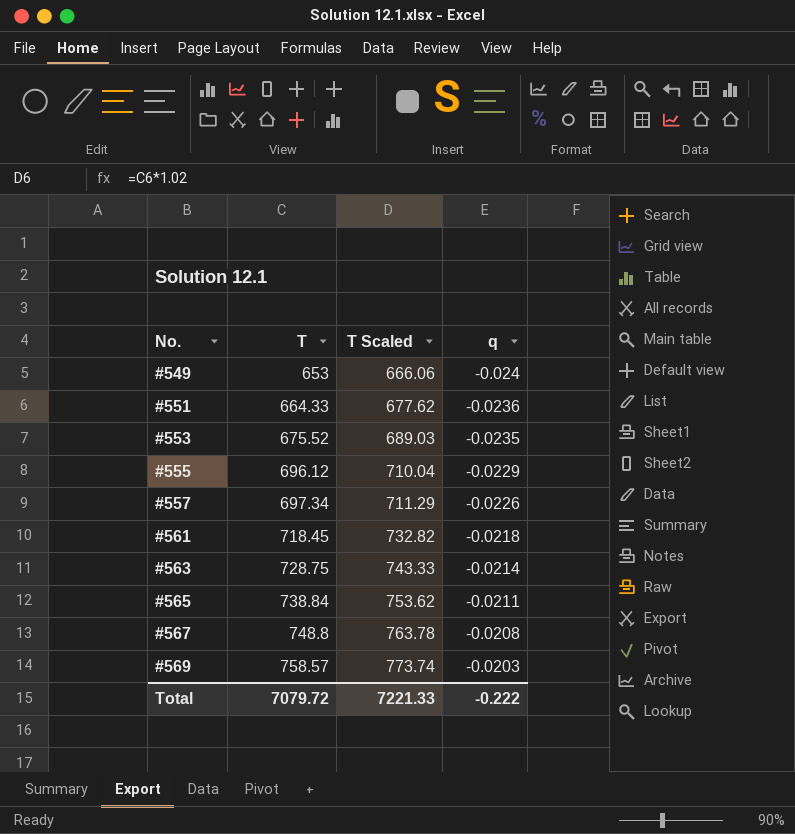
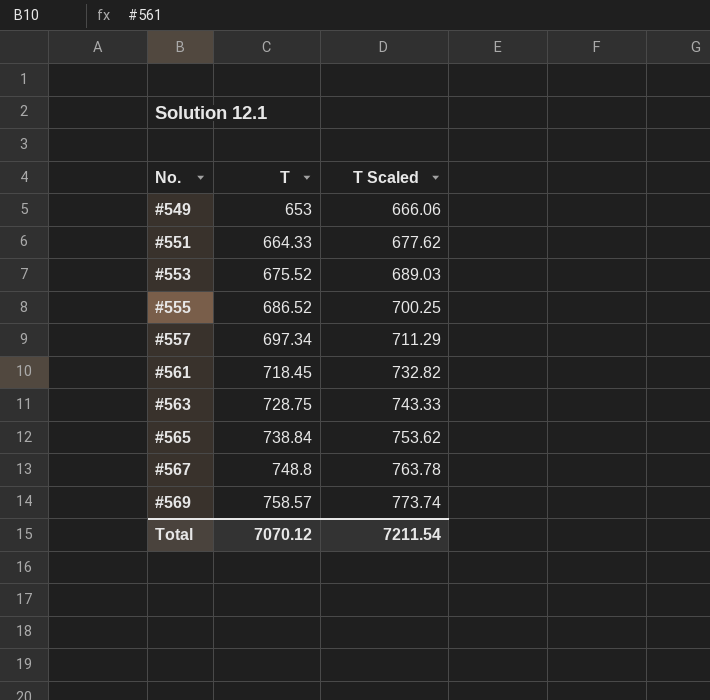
column q | position: 4 -> none
#555 | T: 696.12 -> 686.52
#555 | T Scaled: 710.04 -> 700.25
Total | T: 7079.72 -> 7070.12
Total | T Scaled: 7221.33 -> 7211.54

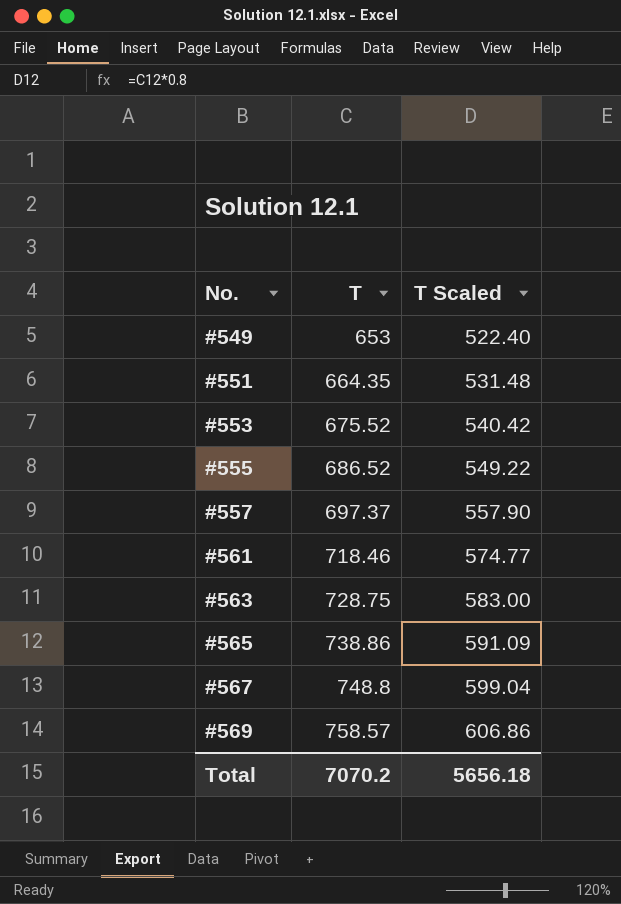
column T Scaled | formula: [T] * 1.02 -> [T] * 0.8
#551 | T: 664.33 -> 664.35
#557 | T: 697.34 -> 697.37
#561 | T: 718.45 -> 718.46
#565 | T: 738.84 -> 738.86
Total | T: 7070.12 -> 7070.2
Total | T Scaled: 7211.54 -> 5656.18

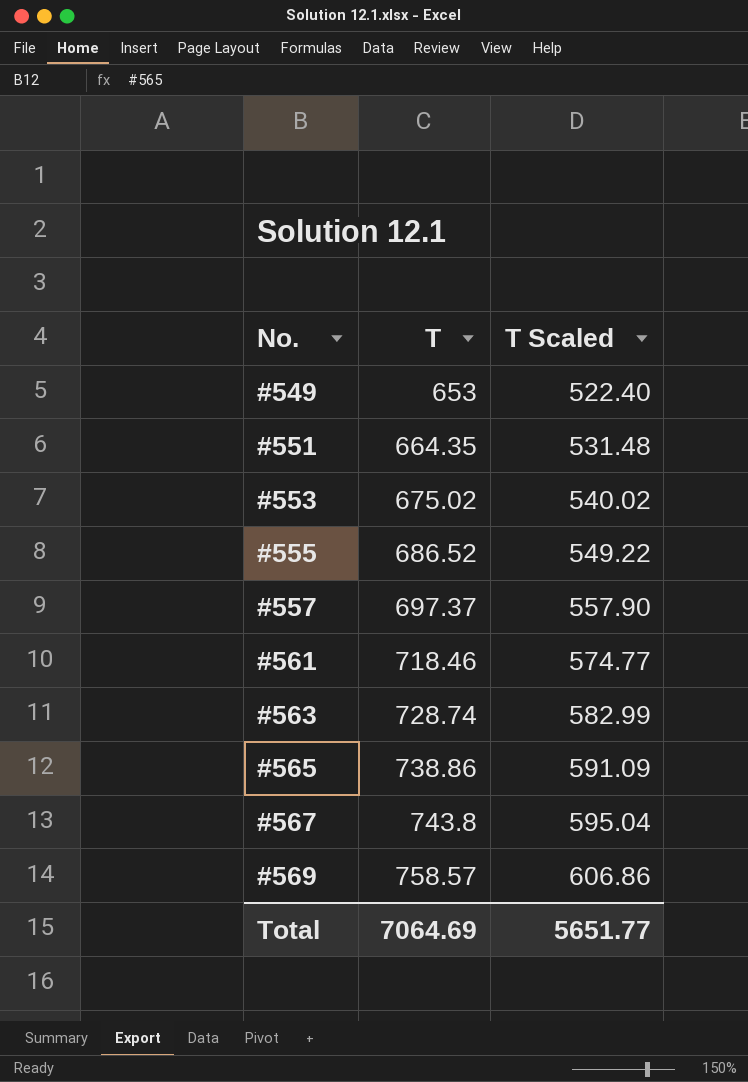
#553 | T: 675.52 -> 675.02
#553 | T Scaled: 540.42 -> 540.02
#563 | T: 728.75 -> 728.74
#563 | T Scaled: 583.00 -> 582.99
#567 | T: 748.8 -> 743.8
#567 | T Scaled: 599.04 -> 595.04
Total | T: 7070.2 -> 7064.69
Total | T Scaled: 5656.18 -> 5651.77

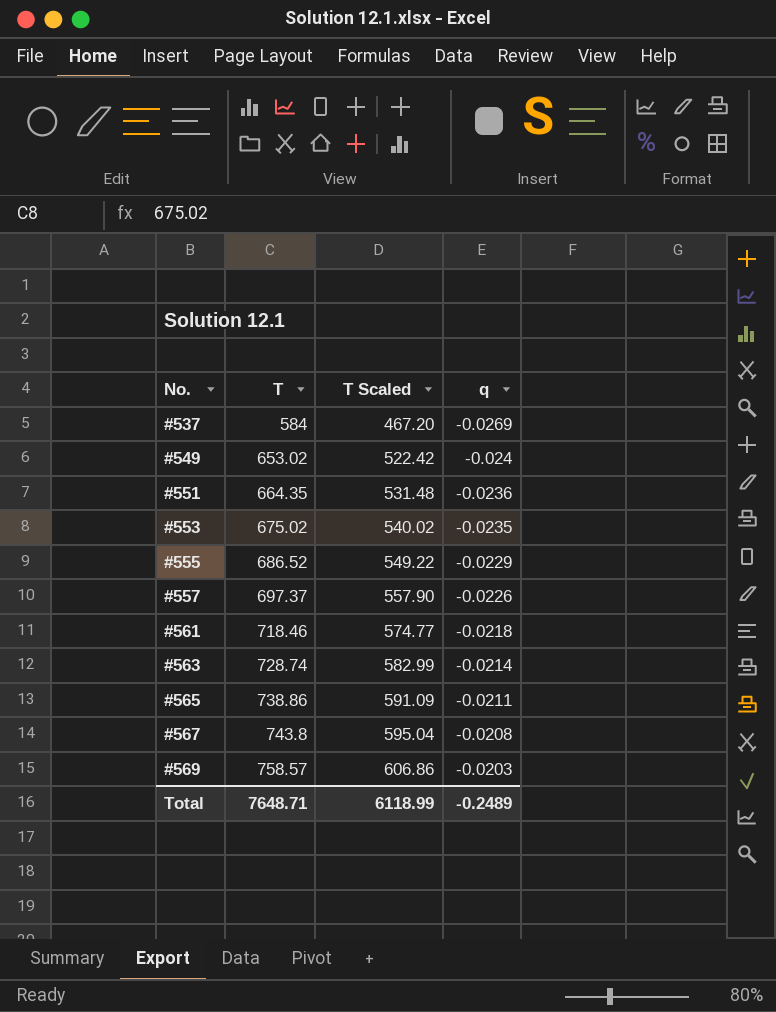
column q | position: none -> 4
row #537: none -> 584 | 467.20 | -0.0269
#549 | T: 653 -> 653.02
#549 | T Scaled: 522.40 -> 522.42
Total | T: 7064.69 -> 7648.71
Total | T Scaled: 5651.77 -> 6118.99

